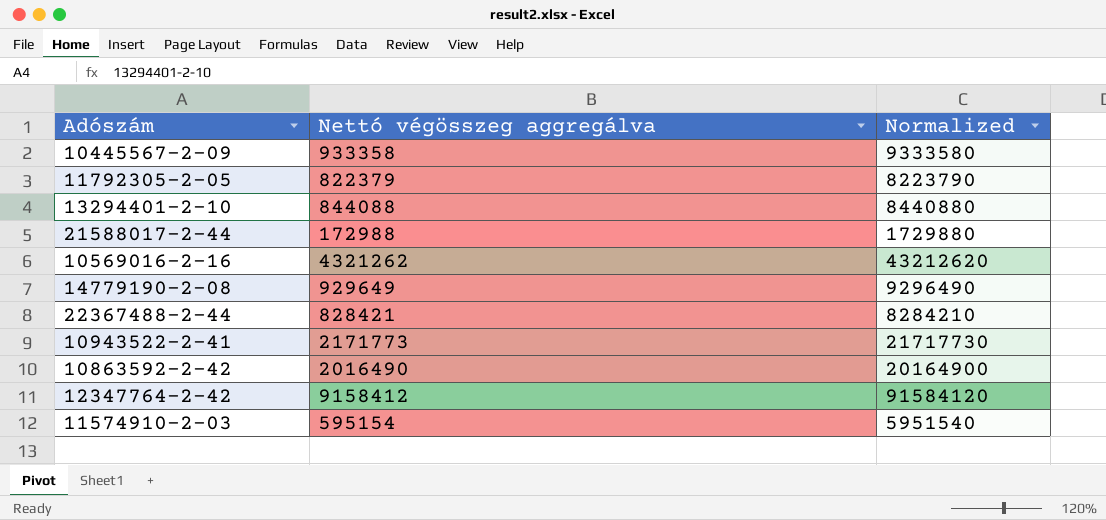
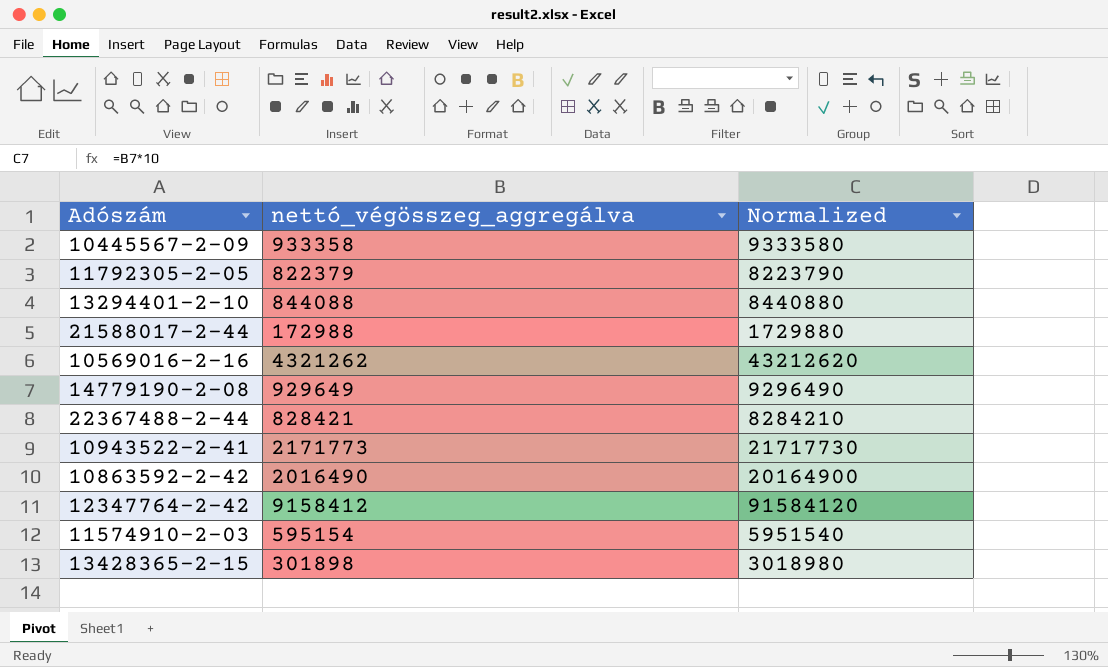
column name: Nettó végösszeg aggregálva -> nettó_végösszeg_aggregálva
row 13428365-2-15: none -> 301898 | 3018980

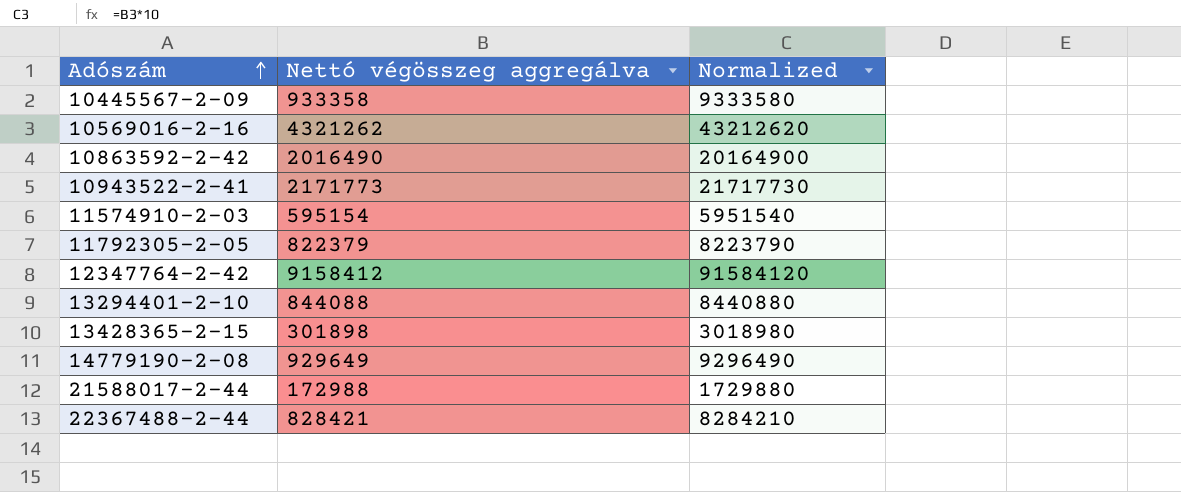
row order: none -> Adószám ascending
column name: nettó_végösszeg_aggregálva -> Nettó végösszeg aggregálva

